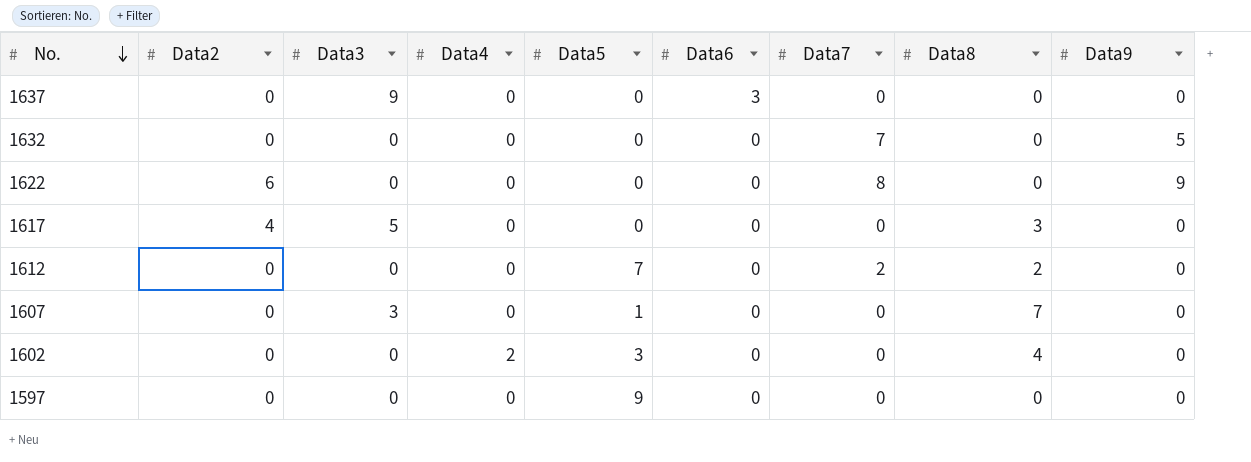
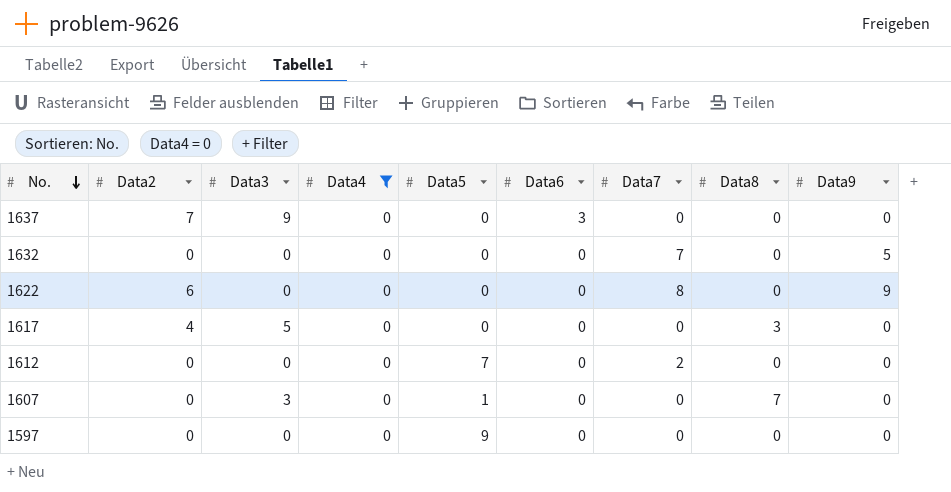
filter: none -> Data4 = 0
1637 | Data2: 0 -> 7
1612 | Data8: 2 -> 0

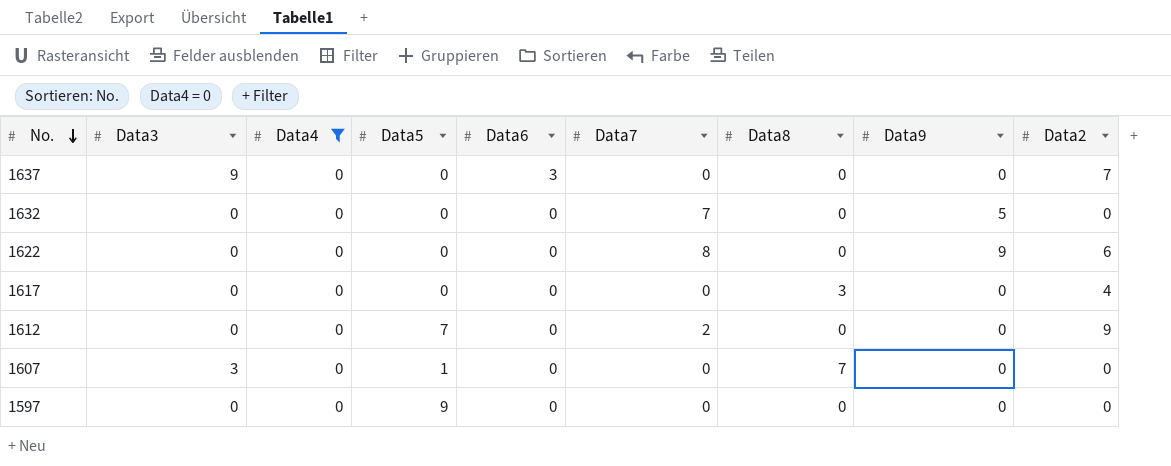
column Data2 | position: 2 -> 9
1617 | Data3: 5 -> 0
1612 | Data2: 0 -> 9

